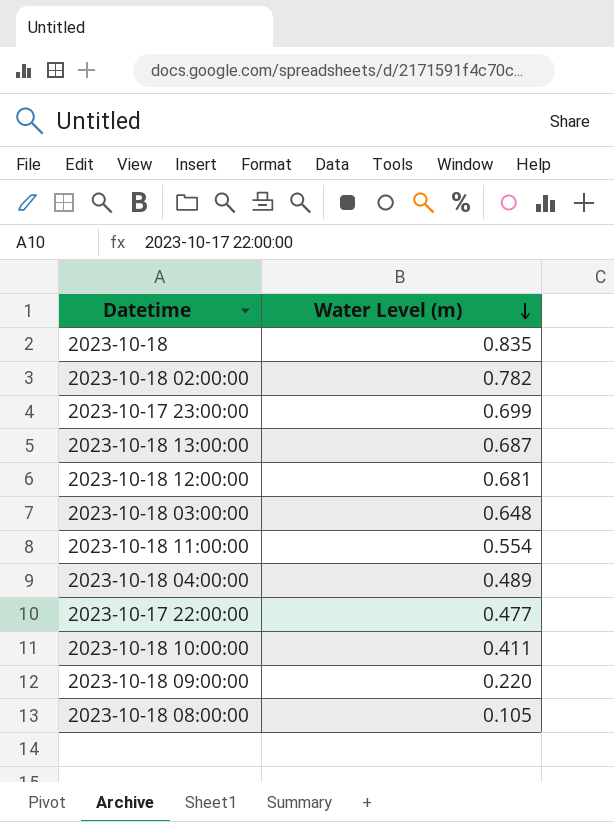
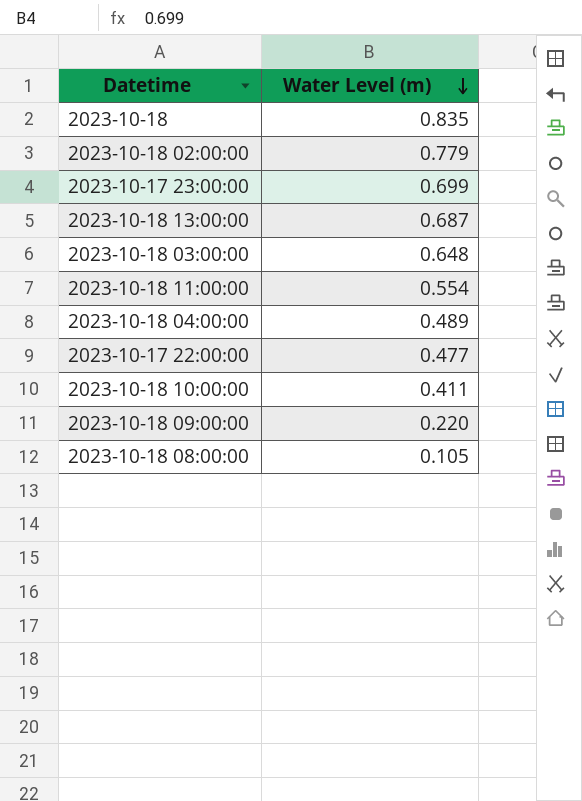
row 2023-10-18 12:00:00: 0.681 -> none
2023-10-18 02:00:00 | Water Level (m): 0.782 -> 0.779

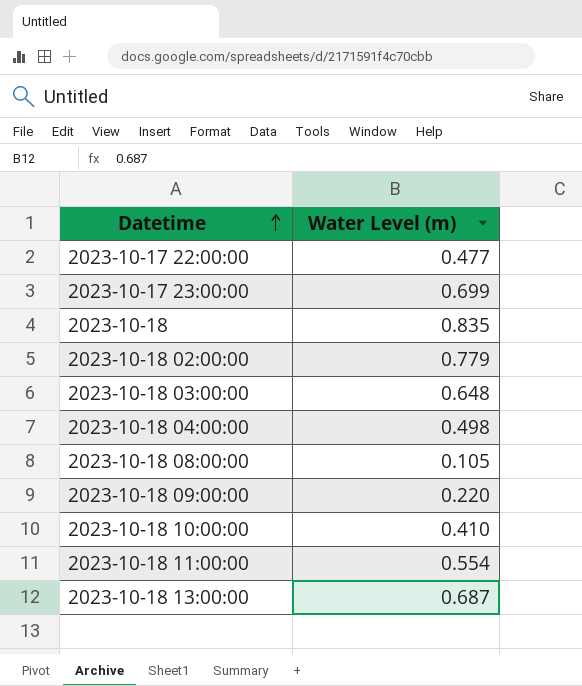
row order: Water Level (m) descending -> Datetime ascending
2023-10-18 04:00:00 | Water Level (m): 0.489 -> 0.498
2023-10-18 10:00:00 | Water Level (m): 0.411 -> 0.410

